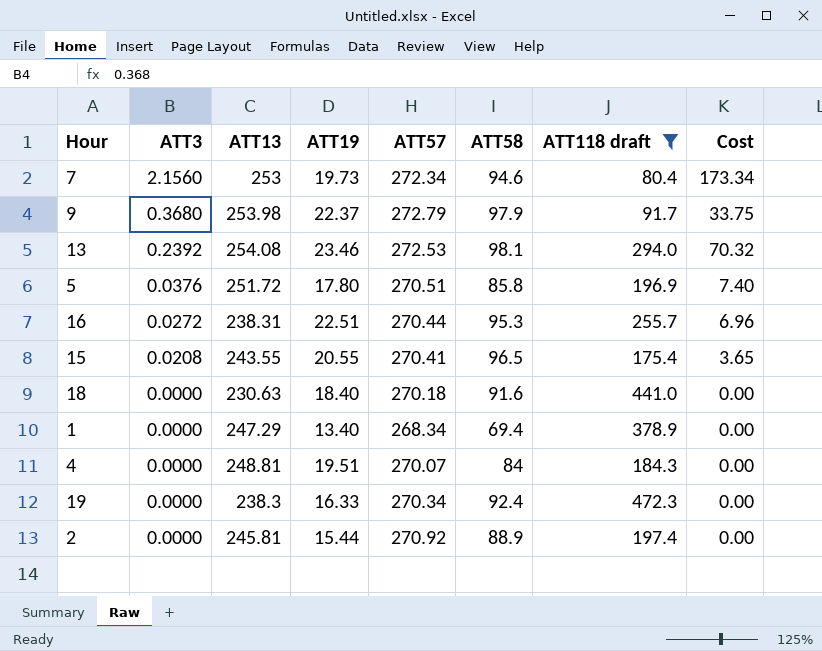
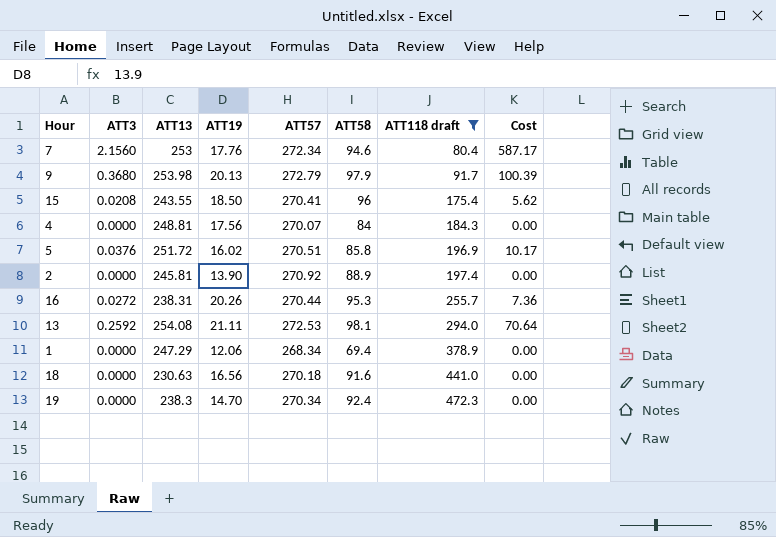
row order: ATT3 descending -> ATT118 draft ascending
column Cost | formula: [ATT3] * [ATT118 draft] -> [ATT3] * [ATT57]
7 | ATT19: 19.73 -> 17.76
9 | ATT19: 22.37 -> 20.13
15 | ATT19: 20.55 -> 18.50
15 | ATT58: 96.5 -> 96
4 | ATT19: 19.51 -> 17.56
5 | ATT19: 17.80 -> 16.02
2 | ATT19: 15.44 -> 13.90
16 | ATT19: 22.51 -> 20.26
13 | ATT3: 0.2392 -> 0.2592
13 | ATT19: 23.46 -> 21.11
1 | ATT19: 13.40 -> 12.06
18 | ATT19: 18.40 -> 16.56
19 | ATT19: 16.33 -> 14.70

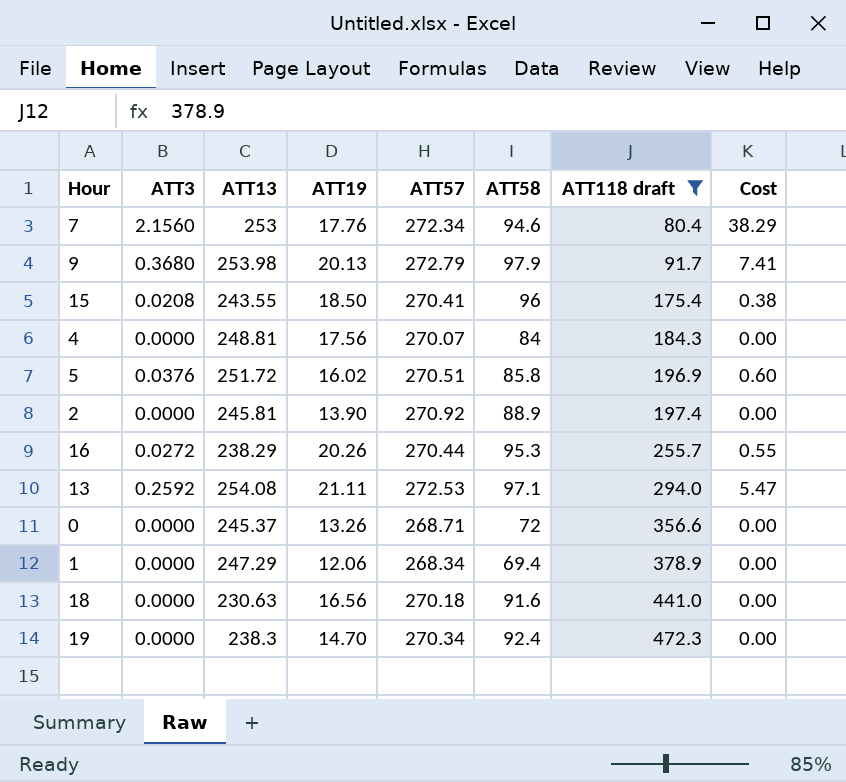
column Cost | formula: [ATT3] * [ATT57] -> [ATT3] * [ATT19]
16 | ATT13: 238.31 -> 238.29
13 | ATT58: 98.1 -> 97.1
row 0: none -> 0.0000 | 245.37 | 13.26 | 268.71 | 72 | 356.6 | 0.00

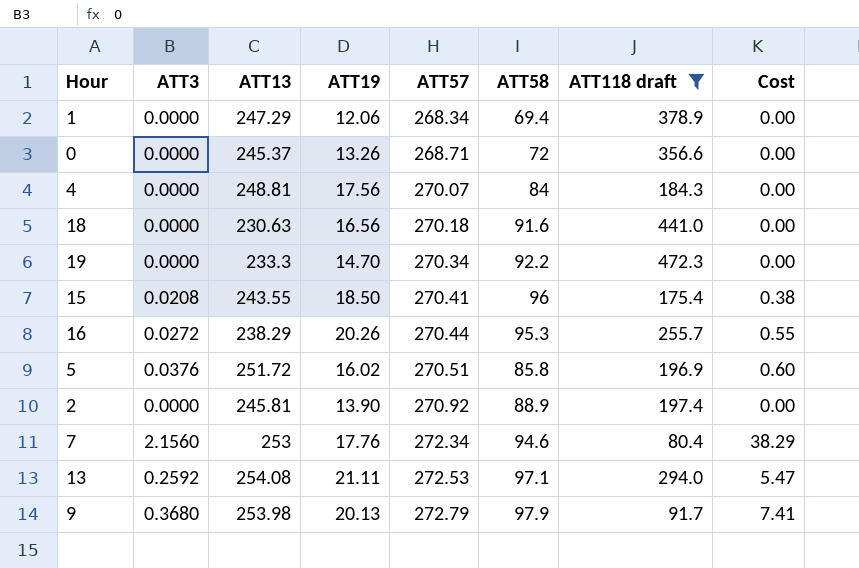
row order: ATT118 draft ascending -> ATT57 ascending
19 | ATT13: 238.3 -> 233.3
19 | ATT58: 92.4 -> 92.2

